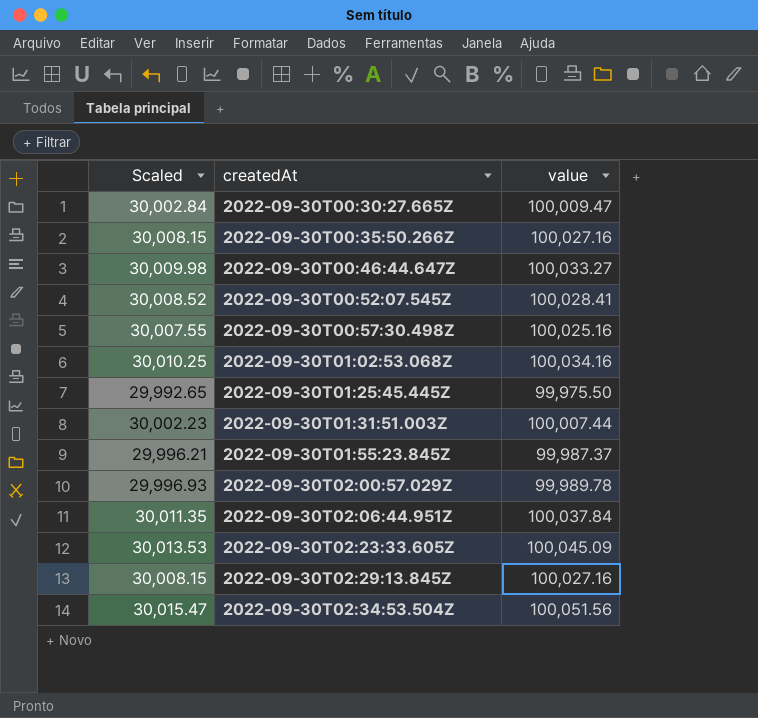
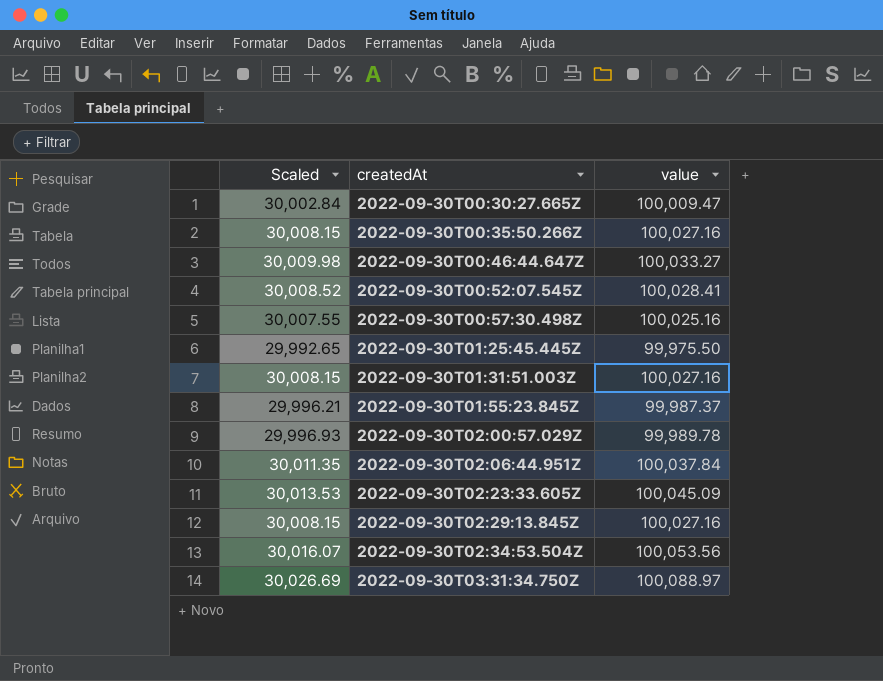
row 2022-09-30T01:02:53.068Z: 30,010.25 | 100,034.16 -> none
2022-09-30T01:31:51.003Z | Scaled: 30,002.23 -> 30,008.15
2022-09-30T01:31:51.003Z | value: 100,007.44 -> 100,027.16
2022-09-30T02:34:53.504Z | Scaled: 30,015.47 -> 30,016.07
2022-09-30T02:34:53.504Z | value: 100,051.56 -> 100,053.56
row 2022-09-30T03:31:34.750Z: none -> 30,026.69 | 100,088.97

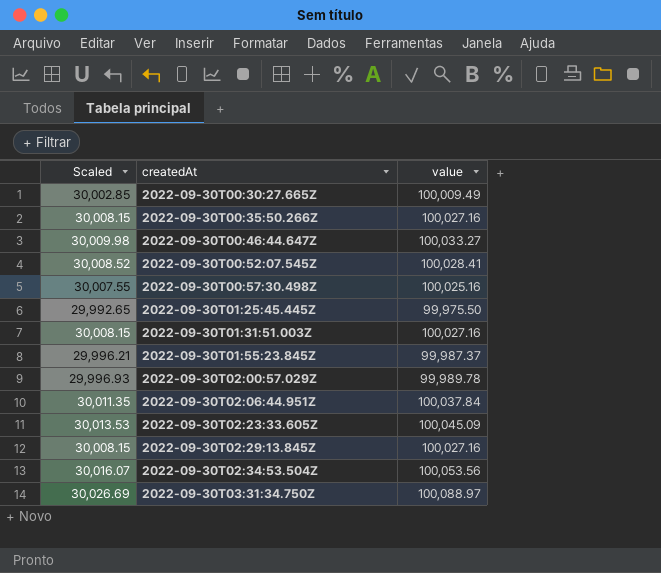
2022-09-30T00:30:27.665Z | Scaled: 30,002.84 -> 30,002.85
2022-09-30T00:30:27.665Z | value: 100,009.47 -> 100,009.49

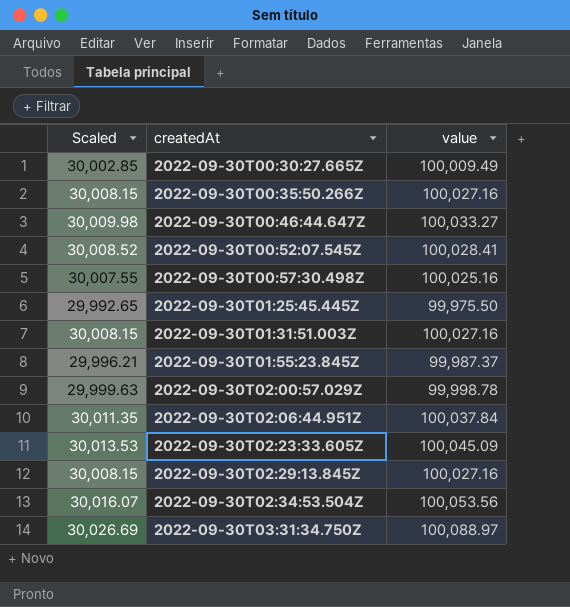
2022-09-30T02:00:57.029Z | Scaled: 29,996.93 -> 29,999.63
2022-09-30T02:00:57.029Z | value: 99,989.78 -> 99,998.78

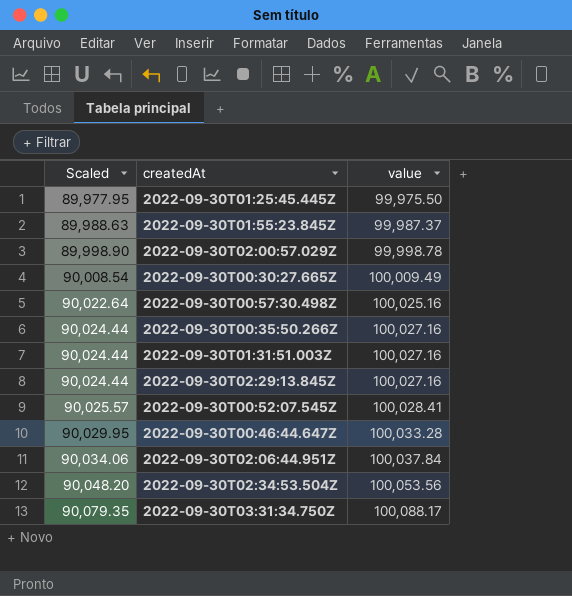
row order: createdAt ascending -> Scaled ascending
column Scaled | formula: [value] * 0.3 -> [value] * 0.9
row 2022-09-30T02:23:33.605Z: 30,013.53 | 100,045.09 -> none
2022-09-30T00:46:44.647Z | value: 100,033.27 -> 100,033.28
2022-09-30T03:31:34.750Z | value: 100,088.97 -> 100,088.17

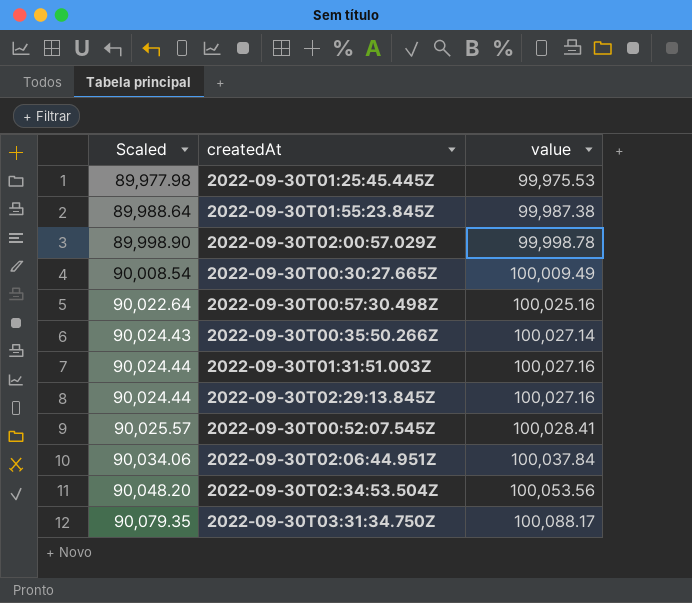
row 2022-09-30T00:46:44.647Z: 90,029.95 | 100,033.28 -> none
2022-09-30T01:25:45.445Z | Scaled: 89,977.95 -> 89,977.98
2022-09-30T01:25:45.445Z | value: 99,975.50 -> 99,975.53
2022-09-30T01:55:23.845Z | Scaled: 89,988.63 -> 89,988.64
2022-09-30T01:55:23.845Z | value: 99,987.37 -> 99,987.38
2022-09-30T00:35:50.266Z | Scaled: 90,024.44 -> 90,024.43
2022-09-30T00:35:50.266Z | value: 100,027.16 -> 100,027.14

